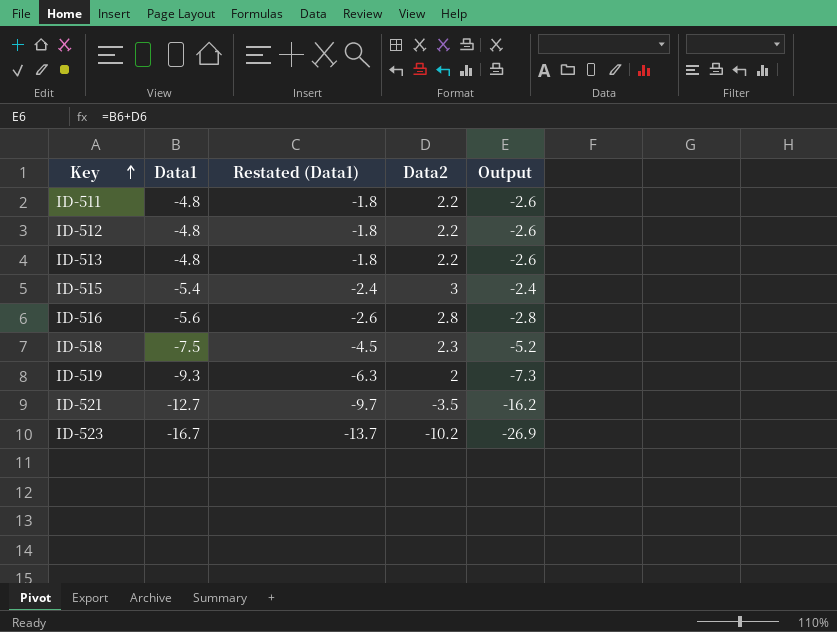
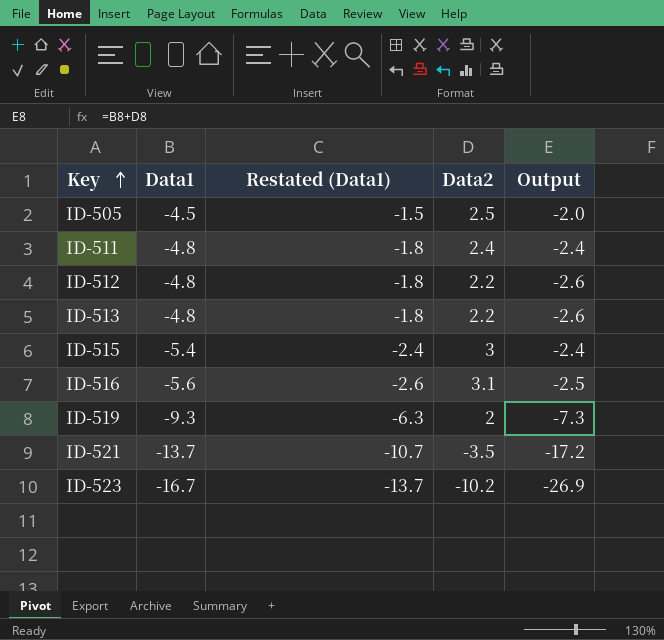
row ID-518: -7.5 | -4.5 | 2.3 | -5.2 -> none
row ID-505: none -> -4.5 | -1.5 | 2.5 | -2.0
ID-511 | Data2: 2.2 -> 2.4
ID-511 | Output: -2.6 -> -2.4
ID-516 | Data2: 2.8 -> 3.1
ID-516 | Output: -2.8 -> -2.5
ID-521 | Data1: -12.7 -> -13.7
ID-521 | Restated (Data1): -9.7 -> -10.7
ID-521 | Output: -16.2 -> -17.2

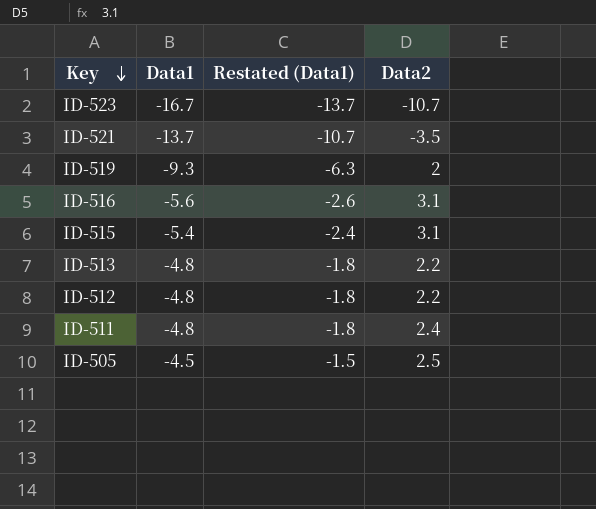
row order: Key ascending -> Key descending
column Output | formula: [Data1] + [Data2] -> none
ID-523 | Data2: -10.2 -> -10.7
ID-515 | Data2: 3 -> 3.1

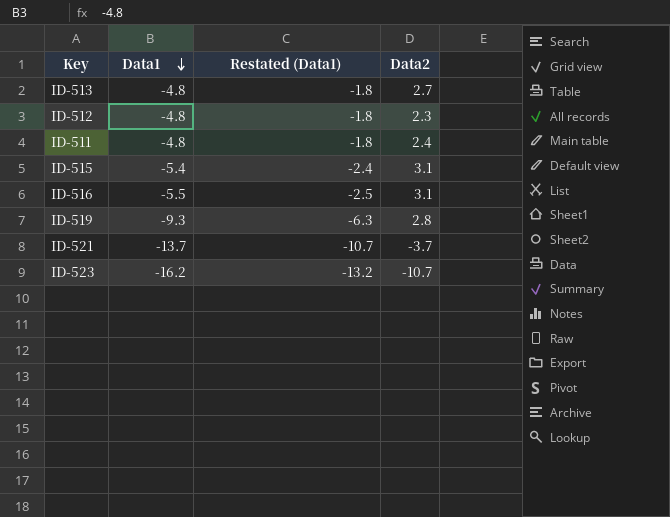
row order: Key descending -> Data1 descending
row ID-505: -4.5 | -1.5 | 2.5 -> none
ID-513 | Data2: 2.2 -> 2.7
ID-512 | Data2: 2.2 -> 2.3
ID-516 | Data1: -5.6 -> -5.5
ID-516 | Restated (Data1): -2.6 -> -2.5
ID-519 | Data2: 2 -> 2.8
ID-521 | Data2: -3.5 -> -3.7
ID-523 | Data1: -16.7 -> -16.2
ID-523 | Restated (Data1): -13.7 -> -13.2

